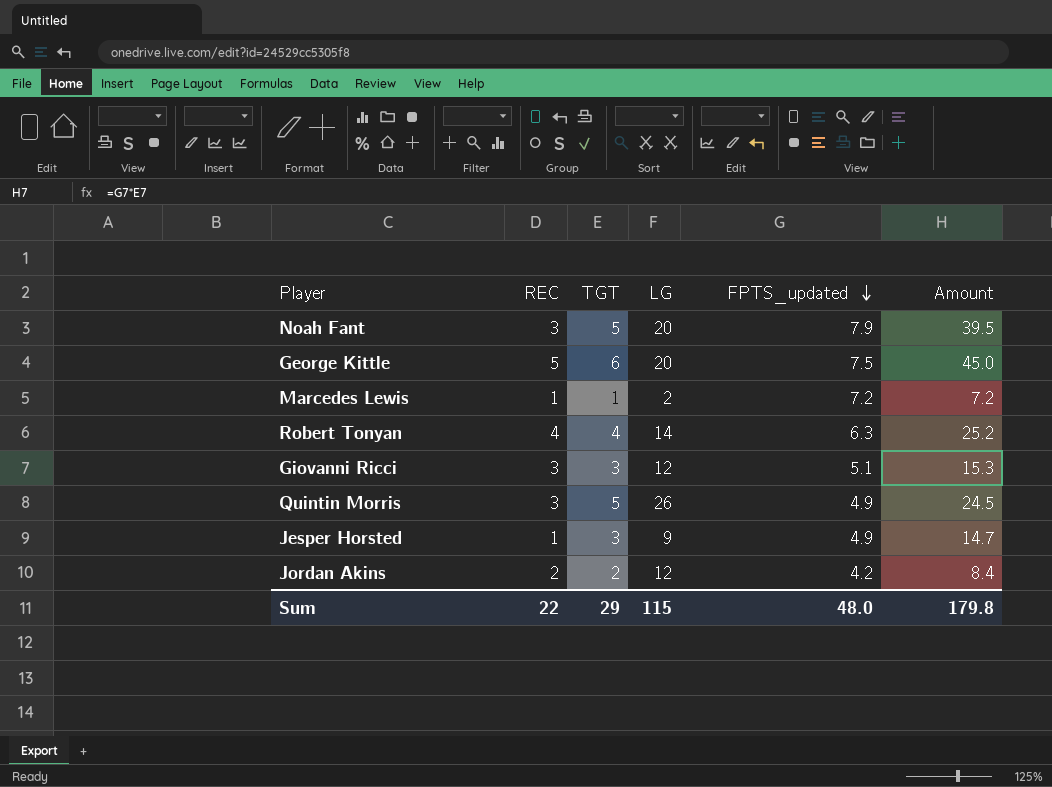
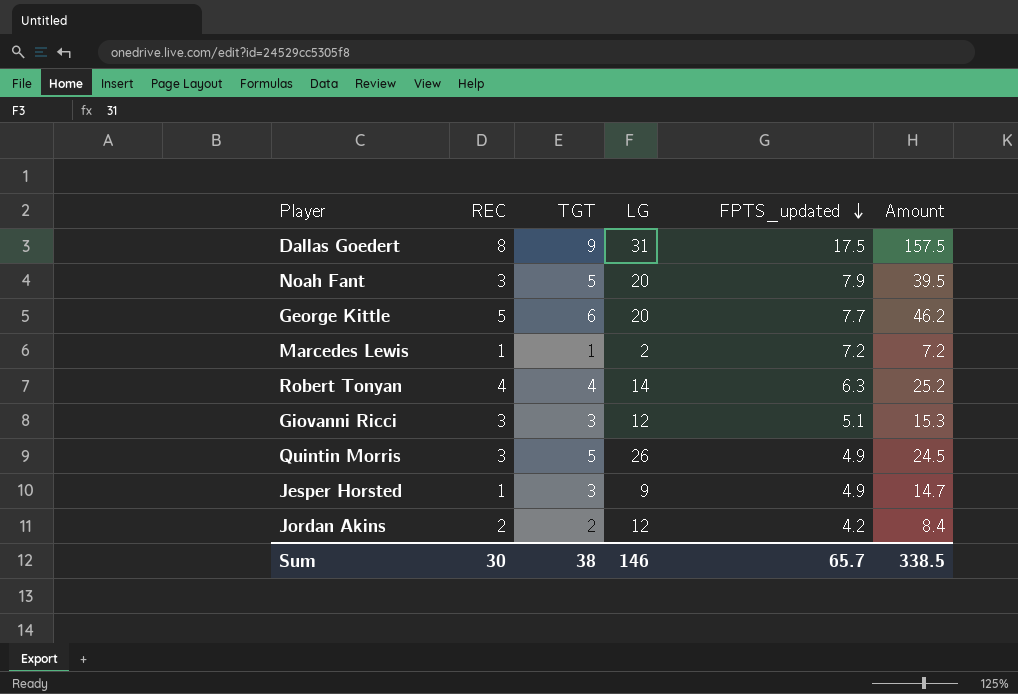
row Dallas Goedert: none -> 8 | 9 | 31 | 17.5 | 157.5
George Kittle | FPTS_updated: 7.5 -> 7.7
George Kittle | Amount: 45.0 -> 46.2
Sum | REC: 22 -> 30
Sum | TGT: 29 -> 38
Sum | LG: 115 -> 146
Sum | FPTS_updated: 48.0 -> 65.7
Sum | Amount: 179.8 -> 338.5

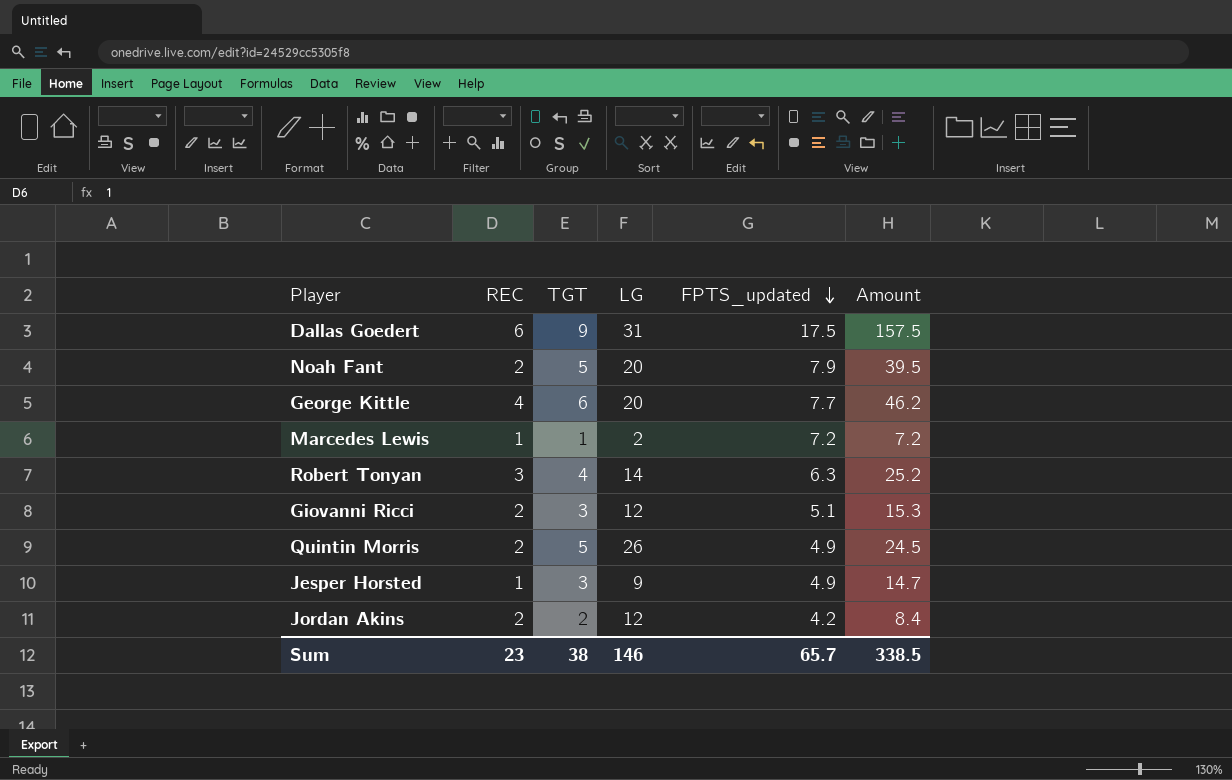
Dallas Goedert | REC: 8 -> 6
Noah Fant | REC: 3 -> 2
George Kittle | REC: 5 -> 4
Robert Tonyan | REC: 4 -> 3
Giovanni Ricci | REC: 3 -> 2
Quintin Morris | REC: 3 -> 2
Sum | REC: 30 -> 23

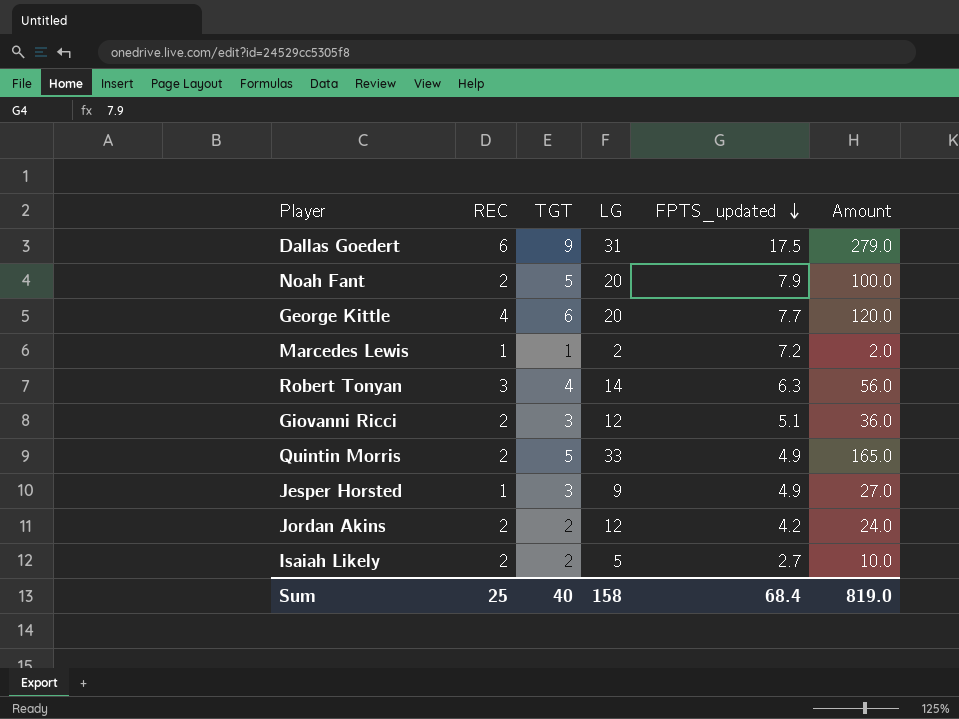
column Amount | formula: [TGT] * [FPTS_updated] -> [TGT] * [LG]
Quintin Morris | LG: 26 -> 33
row Isaiah Likely: none -> 2 | 2 | 5 | 2.7 | 10.0
Sum | REC: 23 -> 25
Sum | TGT: 38 -> 40
Sum | LG: 146 -> 158
Sum | FPTS_updated: 65.7 -> 68.4
Sum | Amount: 338.5 -> 819.0

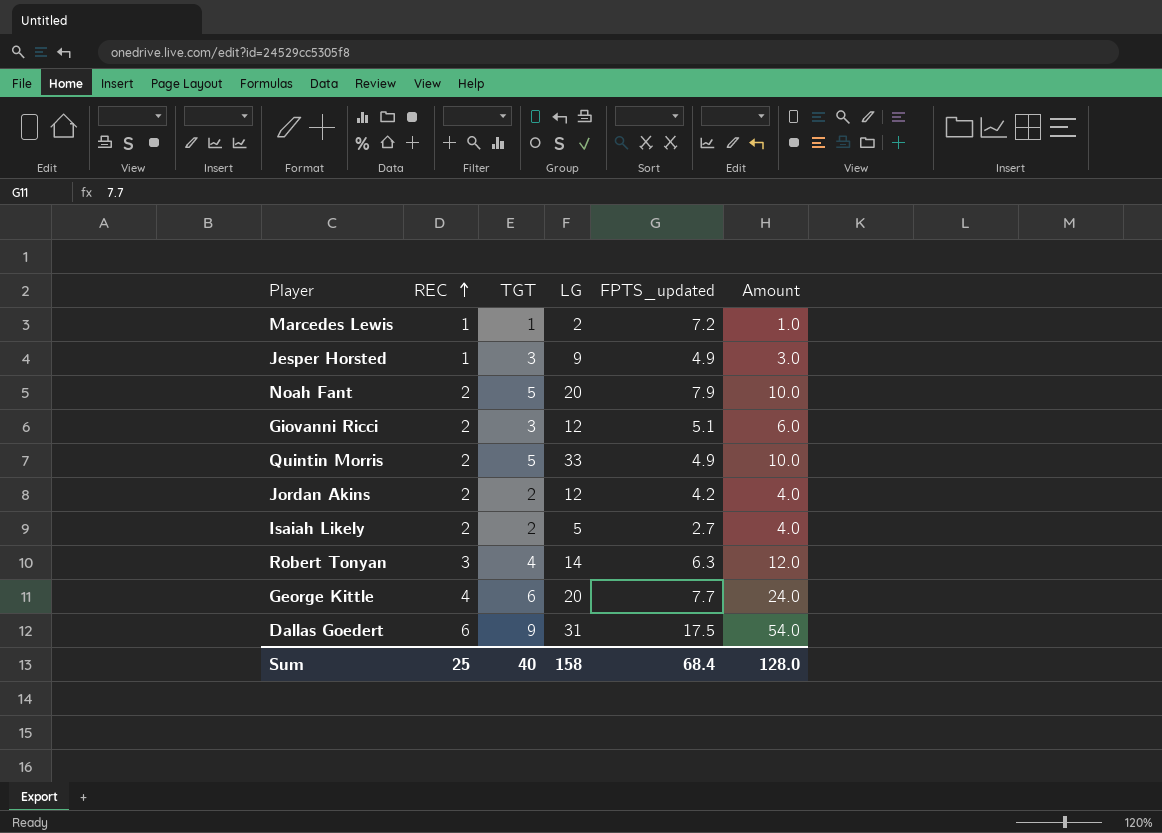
row order: FPTS_updated descending -> REC ascending
column Amount | formula: [TGT] * [LG] -> [REC] * [TGT]
Sum | Amount: 819.0 -> 128.0

